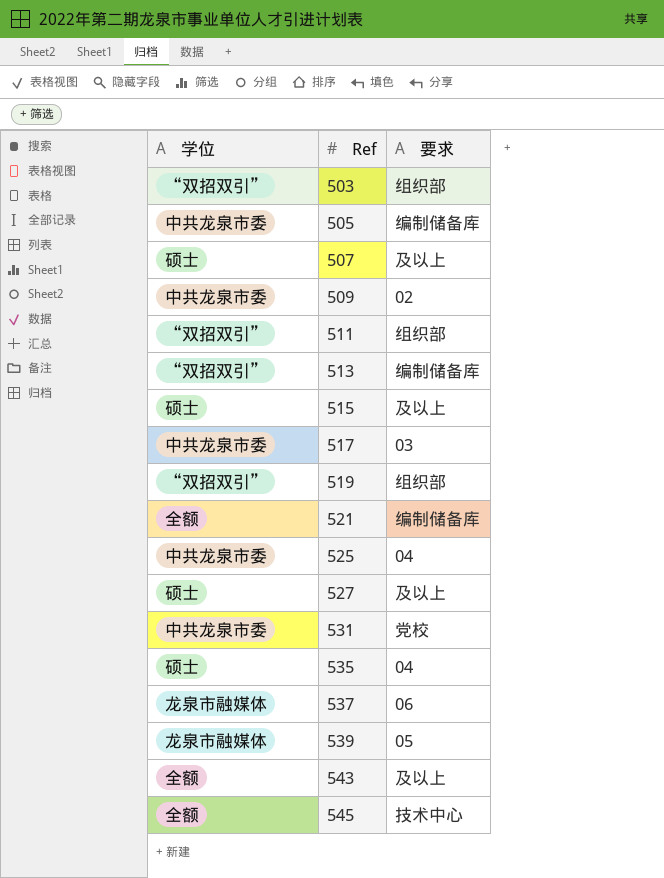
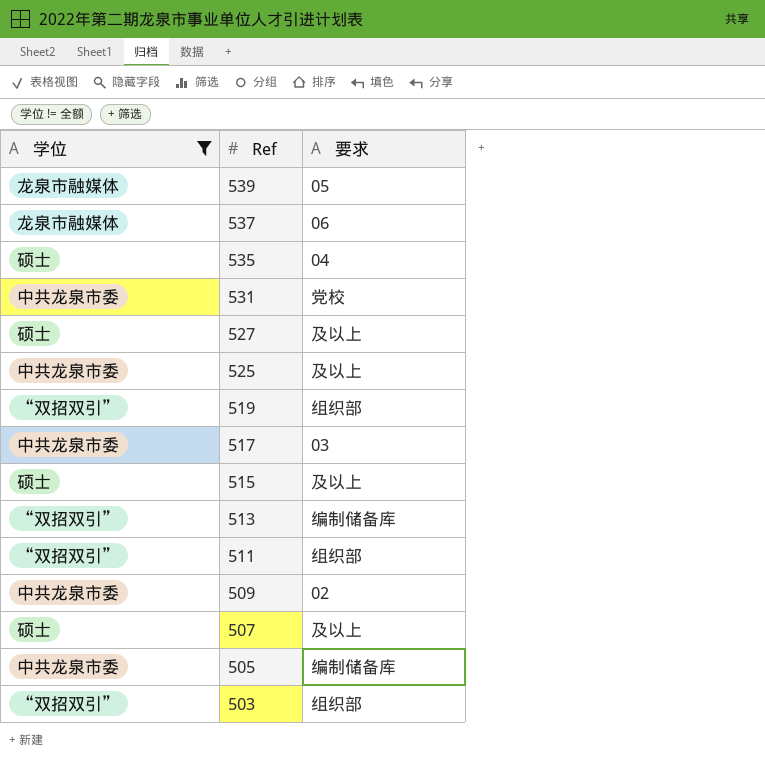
filter: none -> 学位 != 全额
row order: Ref ascending -> Ref descending
525 | 要求: 04 -> 及以上

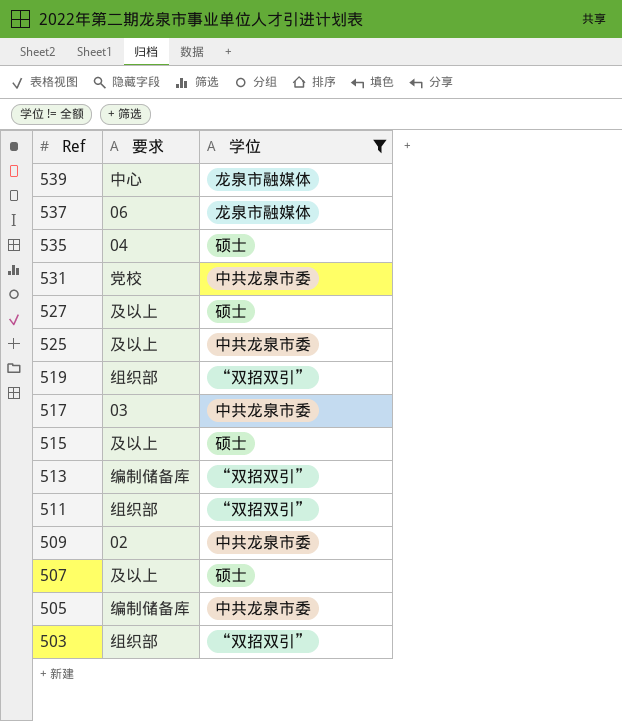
column 学位 | position: 1 -> 3
539 | 要求: 05 -> 中心

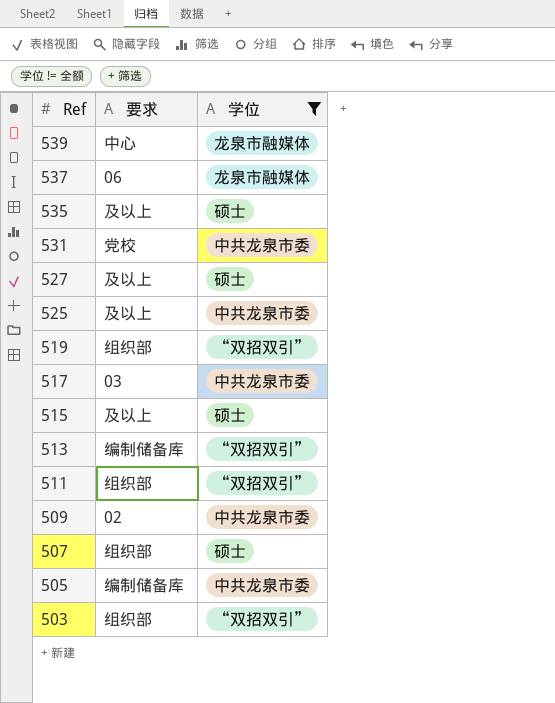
535 | 要求: 04 -> 及以上
507 | 要求: 及以上 -> 组织部

